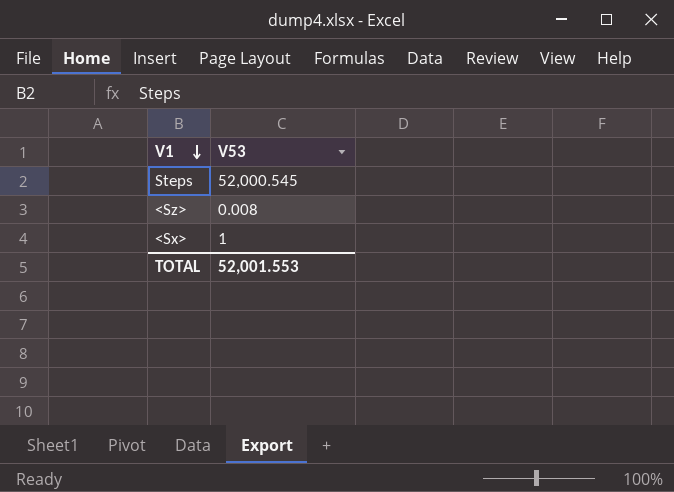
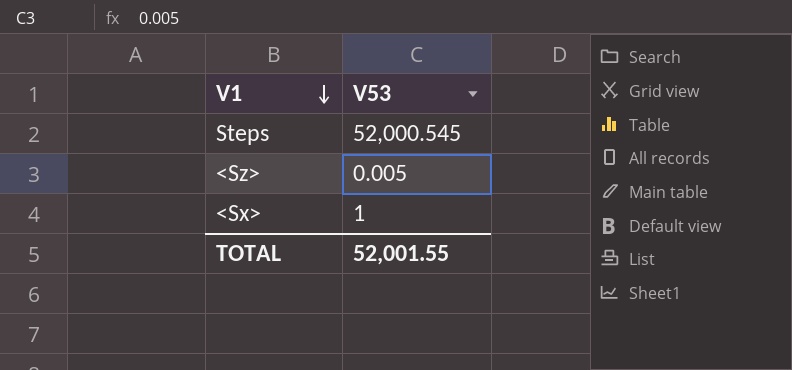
<Sz> | V53: 0.008 -> 0.005
TOTAL | V53: 52,001.553 -> 52,001.55

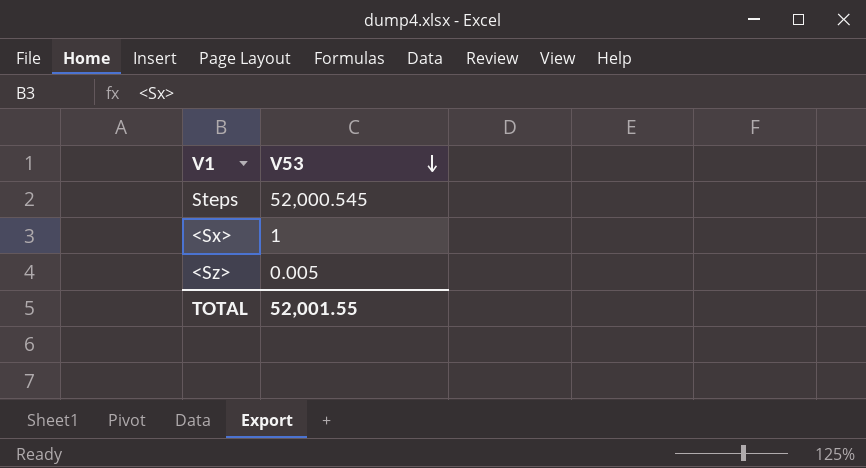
row order: V1 descending -> V53 descending

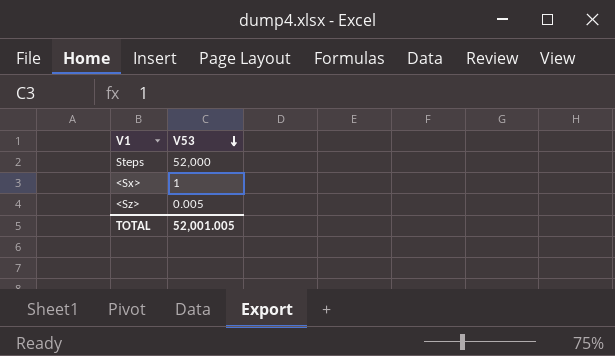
Steps | V53: 52,000.545 -> 52,000
TOTAL | V53: 52,001.55 -> 52,001.005

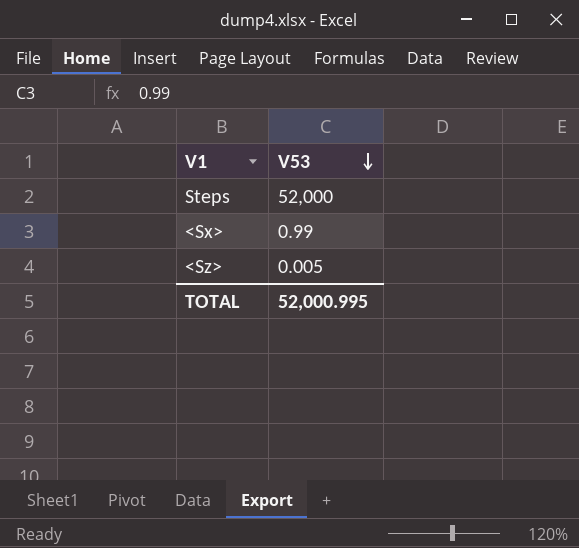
<Sx> | V53: 1 -> 0.99
TOTAL | V53: 52,001.005 -> 52,000.995

